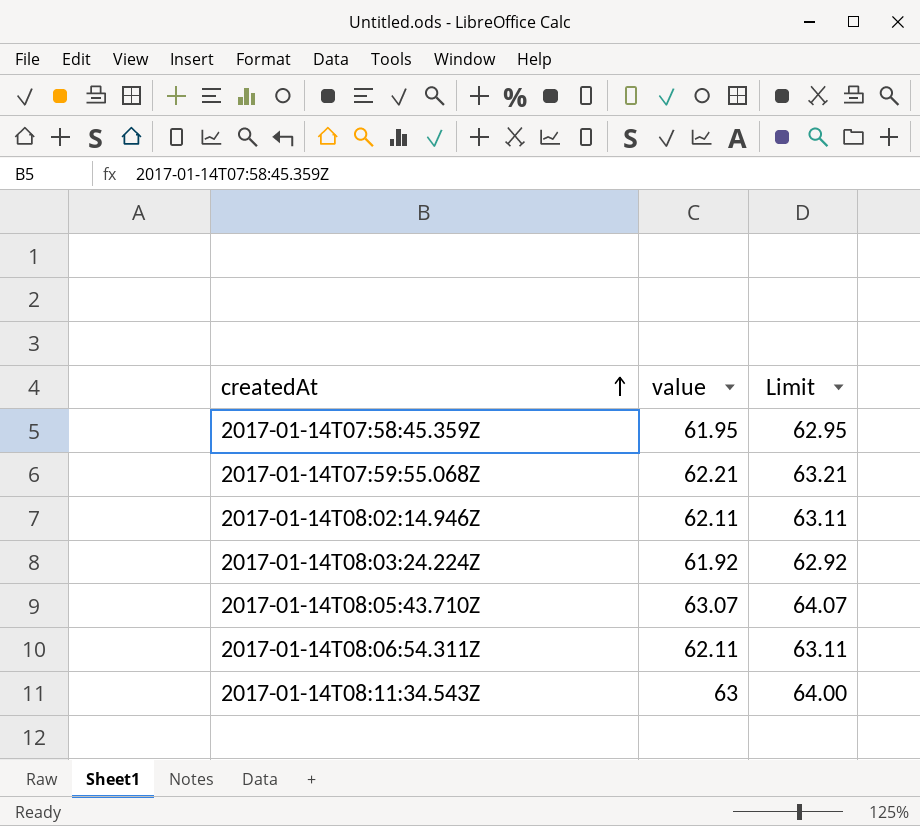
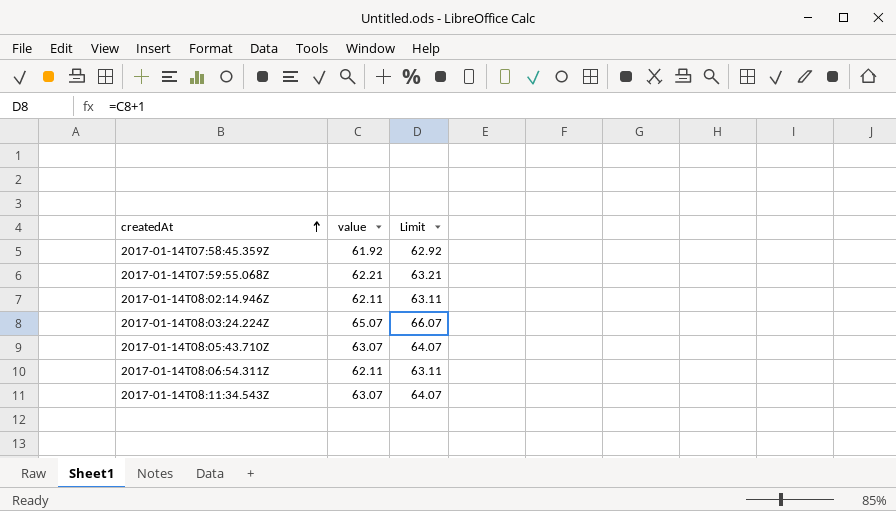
2017-01-14T07:58:45.359Z | value: 61.95 -> 61.92
2017-01-14T07:58:45.359Z | Limit: 62.95 -> 62.92
2017-01-14T08:03:24.224Z | value: 61.92 -> 65.07
2017-01-14T08:03:24.224Z | Limit: 62.92 -> 66.07
2017-01-14T08:11:34.543Z | value: 63 -> 63.07
2017-01-14T08:11:34.543Z | Limit: 64.00 -> 64.07

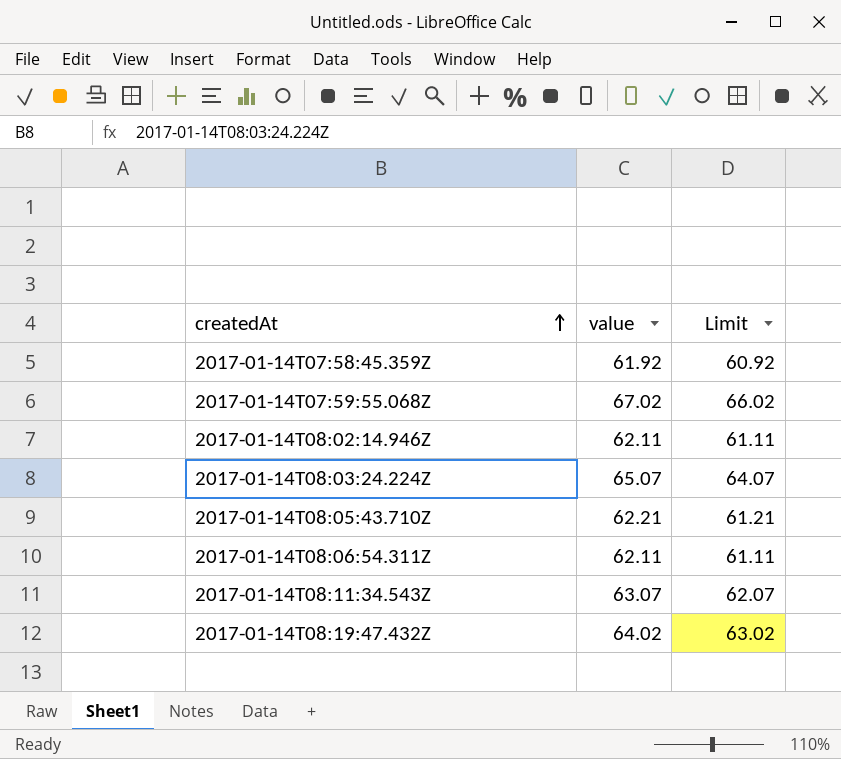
column Limit | formula: [value] + 1 -> [value] - 1
2017-01-14T07:59:55.068Z | value: 62.21 -> 67.02
2017-01-14T08:05:43.710Z | value: 63.07 -> 62.21
row 2017-01-14T08:19:47.432Z: none -> 64.02 | 63.02

